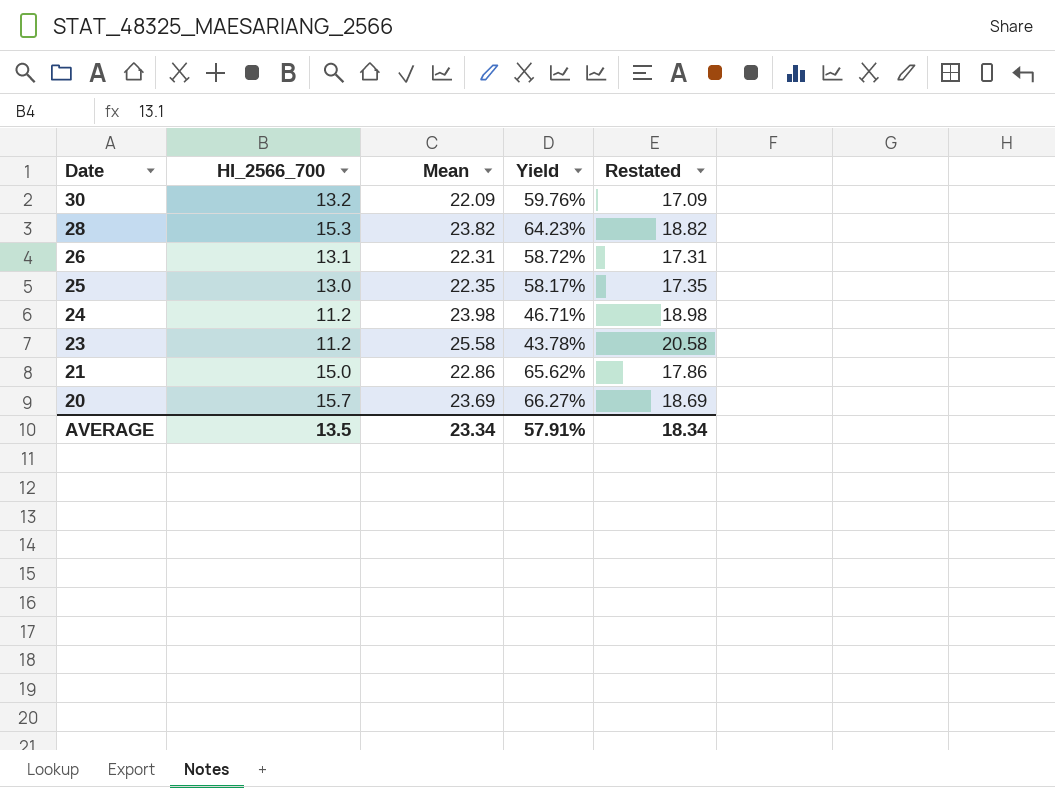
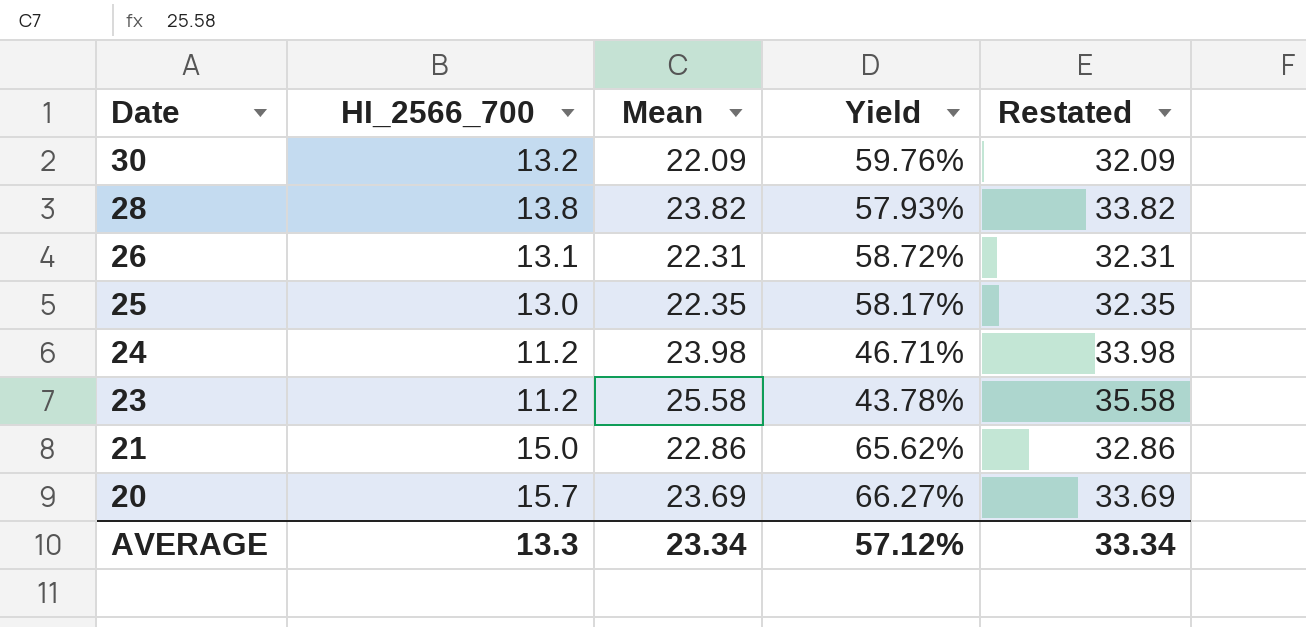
column Restated | formula: [Mean] - 5 -> [Mean] + 10
28 | HI_2566_700: 15.3 -> 13.8
28 | Yield: 64.23% -> 57.93%
AVERAGE | HI_2566_700: 13.5 -> 13.3
AVERAGE | Yield: 57.91% -> 57.12%
AVERAGE | Restated: 18.34 -> 33.34

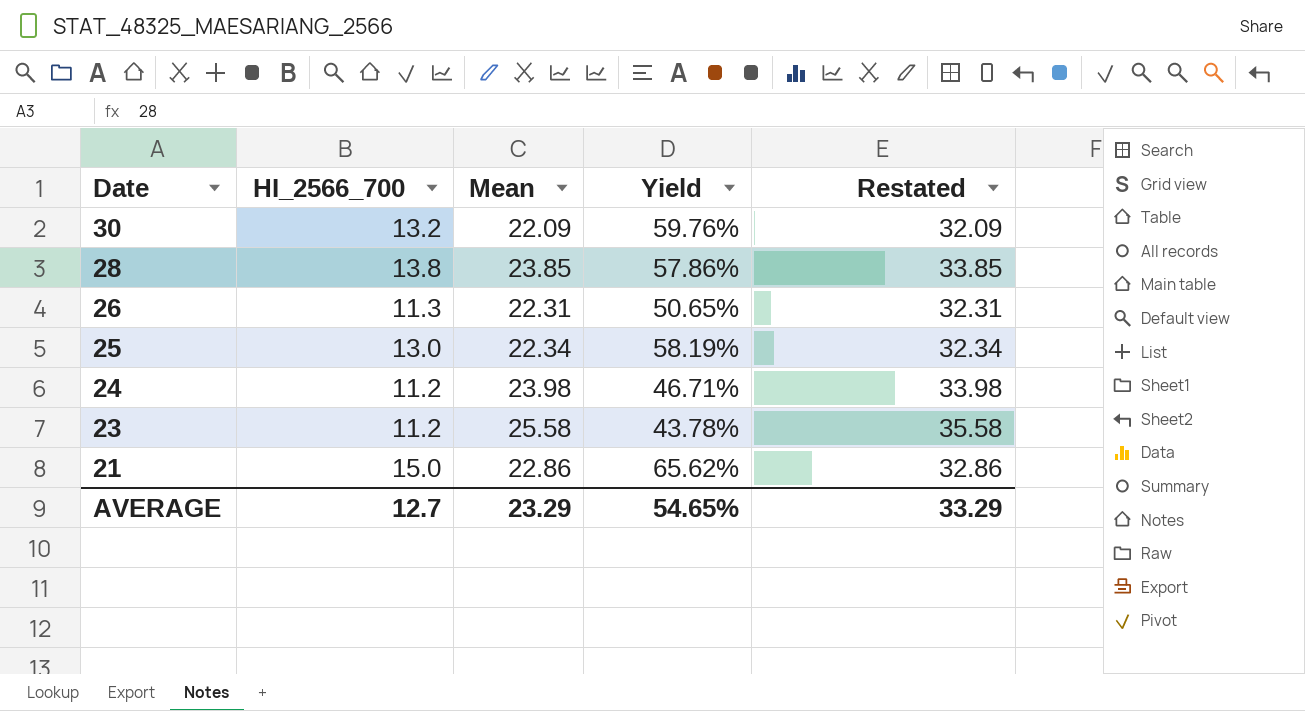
row 20: 15.7 | 23.69 | 66.27% | 33.69 -> none
28 | Mean: 23.82 -> 23.85
28 | Yield: 57.93% -> 57.86%
28 | Restated: 33.82 -> 33.85
26 | HI_2566_700: 13.1 -> 11.3
26 | Yield: 58.72% -> 50.65%
25 | Mean: 22.35 -> 22.34
25 | Yield: 58.17% -> 58.19%
25 | Restated: 32.35 -> 32.34
AVERAGE | HI_2566_700: 13.3 -> 12.7
AVERAGE | Mean: 23.34 -> 23.29
AVERAGE | Yield: 57.12% -> 54.65%
AVERAGE | Restated: 33.34 -> 33.29

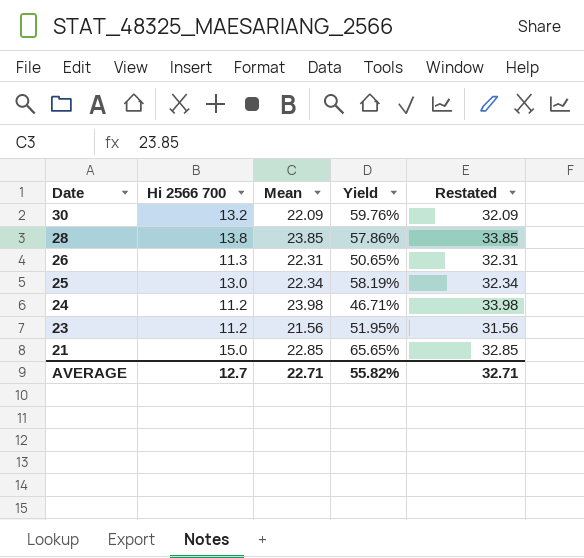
column name: HI_2566_700 -> Hi 2566 700
23 | Mean: 25.58 -> 21.56
23 | Yield: 43.78% -> 51.95%
23 | Restated: 35.58 -> 31.56
21 | Mean: 22.86 -> 22.85
21 | Yield: 65.62% -> 65.65%
21 | Restated: 32.86 -> 32.85
AVERAGE | Mean: 23.29 -> 22.71
AVERAGE | Yield: 54.65% -> 55.82%
AVERAGE | Restated: 33.29 -> 32.71

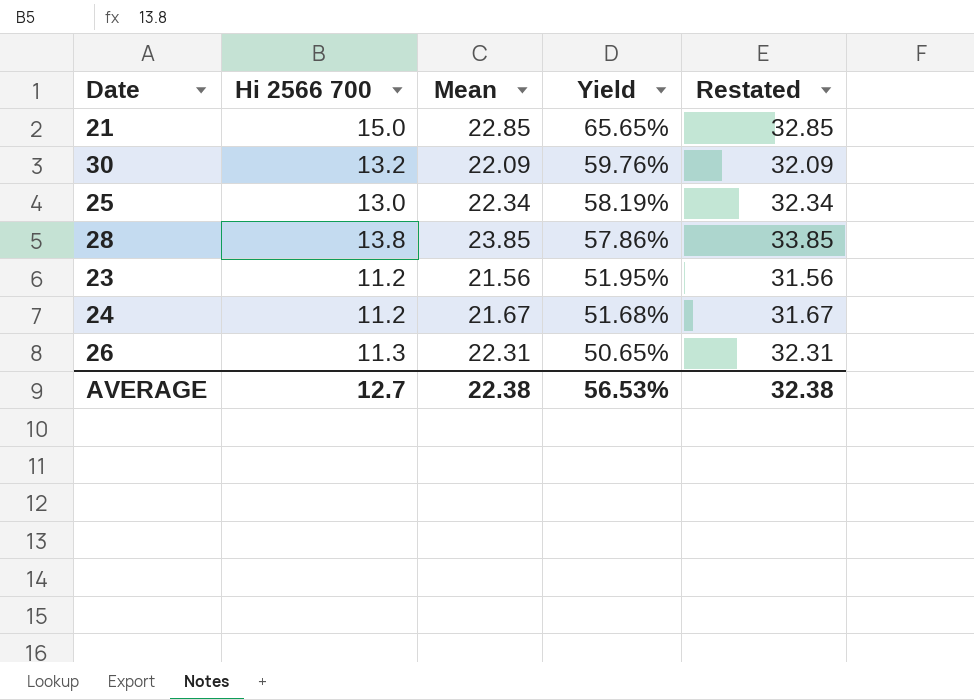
row order: Date descending -> Yield descending
24 | Mean: 23.98 -> 21.67
24 | Yield: 46.71% -> 51.68%
24 | Restated: 33.98 -> 31.67
AVERAGE | Mean: 22.71 -> 22.38
AVERAGE | Yield: 55.82% -> 56.53%
AVERAGE | Restated: 32.71 -> 32.38

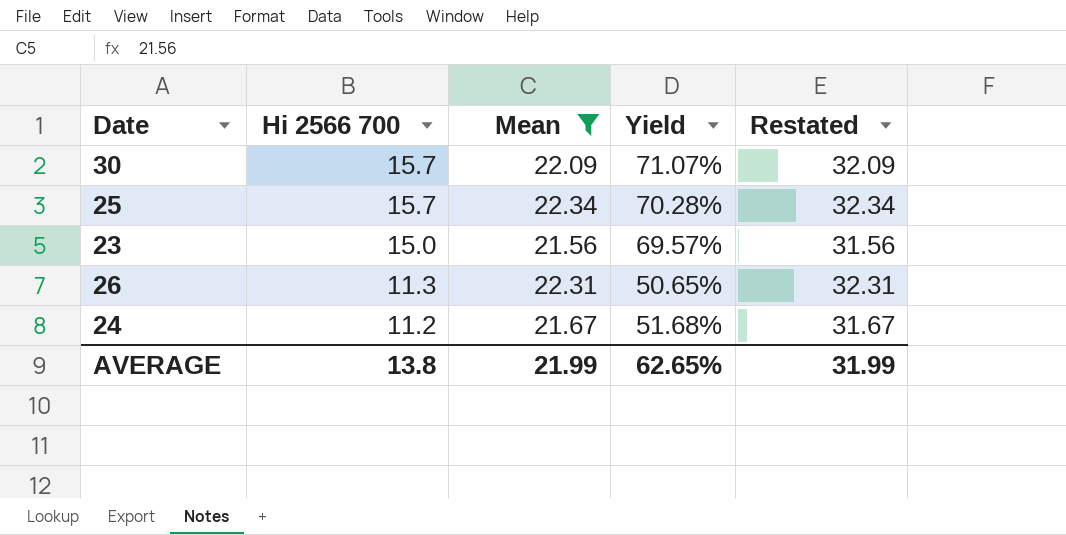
filter: none -> Mean <= 22.34
row order: Yield descending -> Hi 2566 700 descending
30 | Hi 2566 700: 13.2 -> 15.7
30 | Yield: 59.76% -> 71.07%
25 | Hi 2566 700: 13.0 -> 15.7
25 | Yield: 58.19% -> 70.28%
23 | Hi 2566 700: 11.2 -> 15.0
23 | Yield: 51.95% -> 69.57%
AVERAGE | Hi 2566 700: 12.7 -> 13.8
AVERAGE | Mean: 22.38 -> 21.99
AVERAGE | Yield: 56.53% -> 62.65%
AVERAGE | Restated: 32.38 -> 31.99

